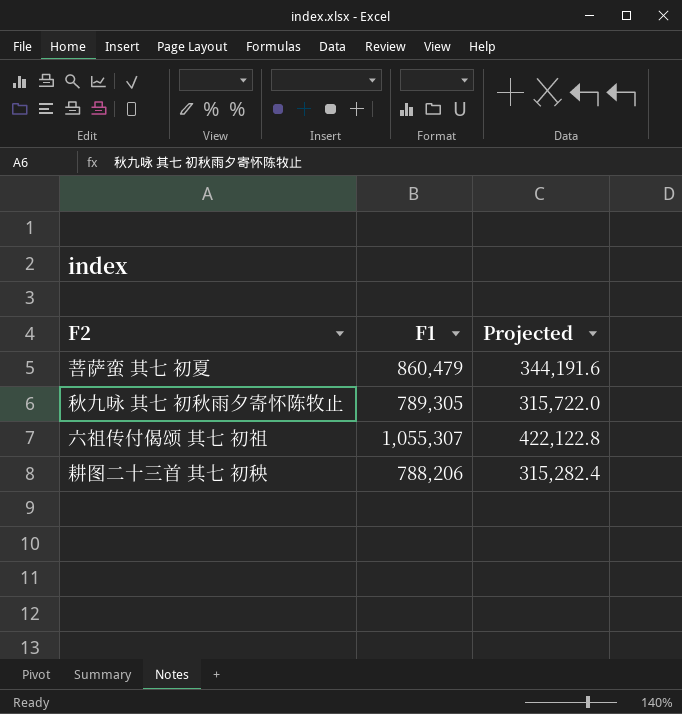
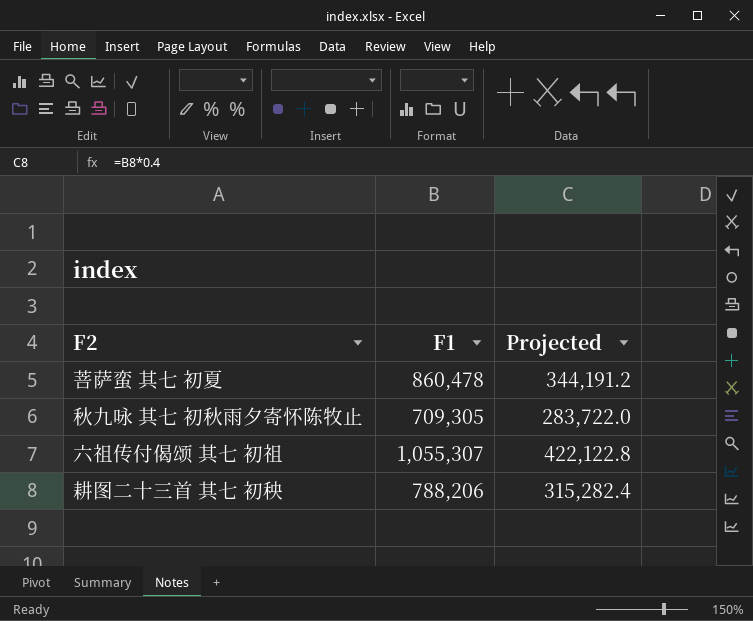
菩萨蛮 其七 初夏 | F1: 860,479 -> 860,478
菩萨蛮 其七 初夏 | Projected: 344,191.6 -> 344,191.2
秋九咏 其七 初秋雨夕寄怀陈牧止 | F1: 789,305 -> 709,305
秋九咏 其七 初秋雨夕寄怀陈牧止 | Projected: 315,722.0 -> 283,722.0

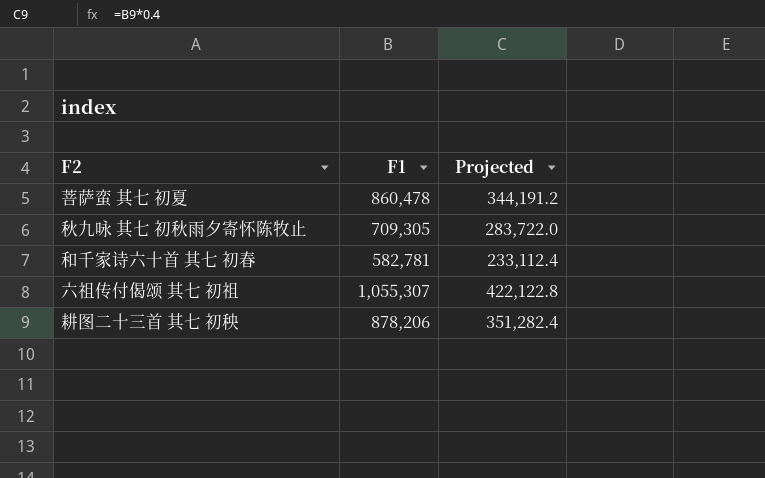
row 和千家诗六十首 其七 初春: none -> 582,781 | 233,112.4
耕图二十三首 其七 初秧 | F1: 788,206 -> 878,206
耕图二十三首 其七 初秧 | Projected: 315,282.4 -> 351,282.4

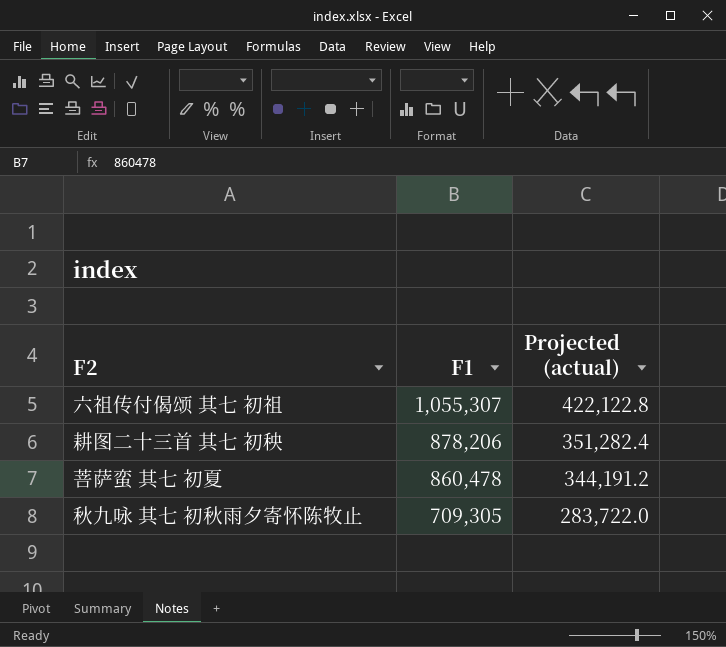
row order: none -> F1 descending
column name: Projected -> Projected (actual)
row 和千家诗六十首 其七 初春: 582,781 | 233,112.4 -> none

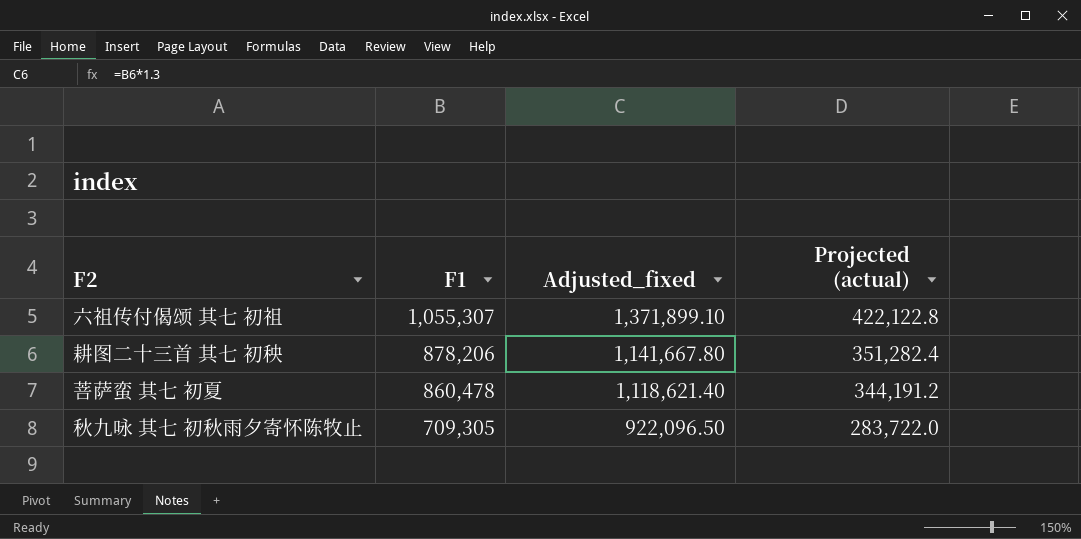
column Adjusted_fixed | formula: none -> [F1] * 1.3

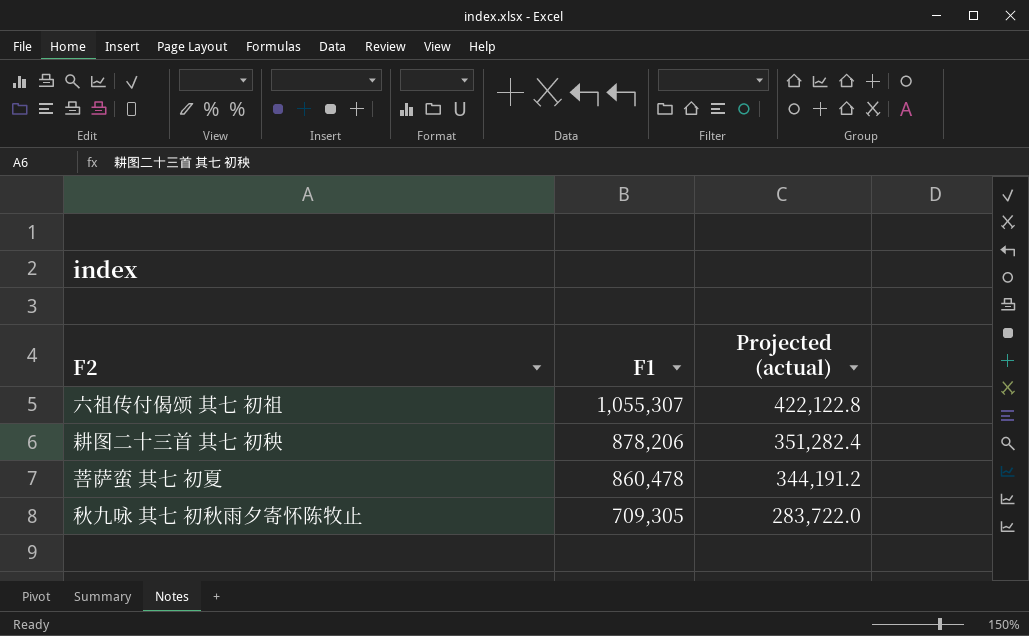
column Adjusted_fixed | formula: [F1] * 1.3 -> none

